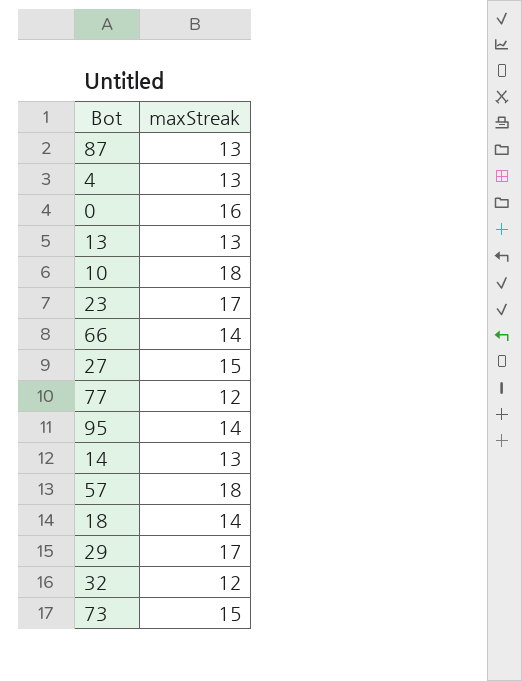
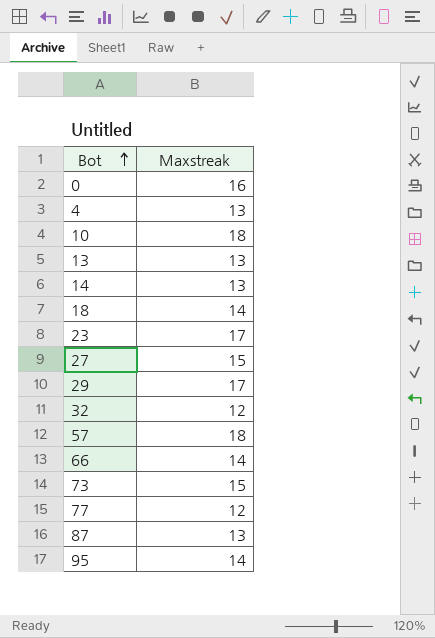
row order: none -> Bot ascending
column name: maxStreak -> Maxstreak

